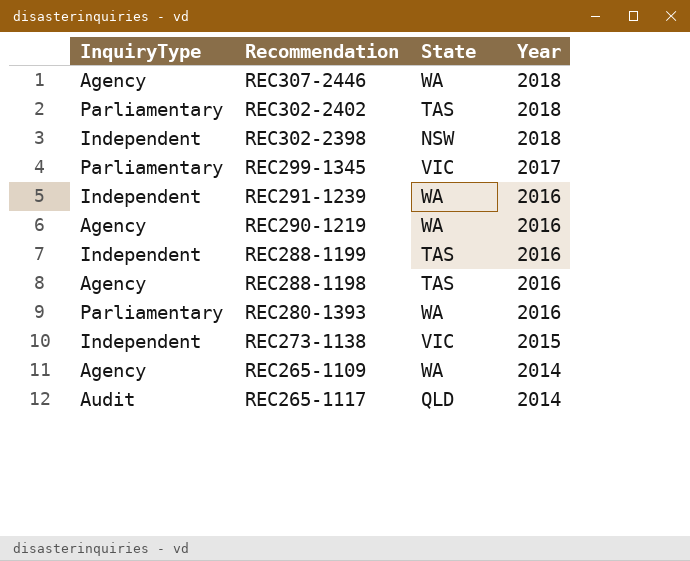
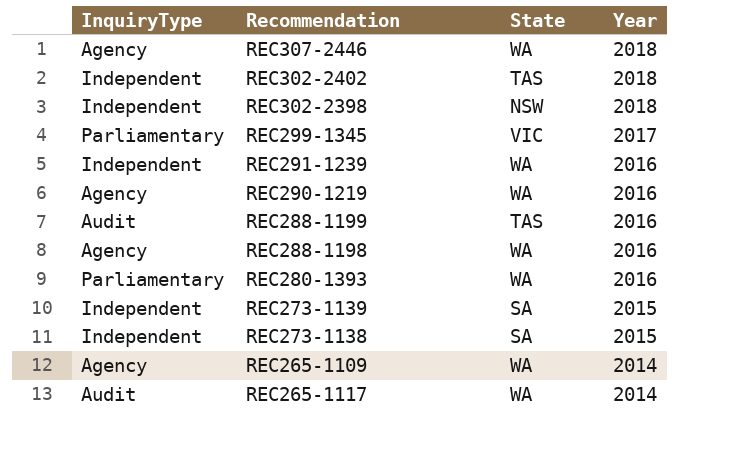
REC302-2402 | InquiryType: Parliamentary -> Independent
REC288-1199 | InquiryType: Independent -> Audit
REC288-1198 | State: TAS -> WA
row REC273-1139: none -> Independent | SA | 2015
REC273-1138 | State: VIC -> SA
REC265-1117 | State: QLD -> WA

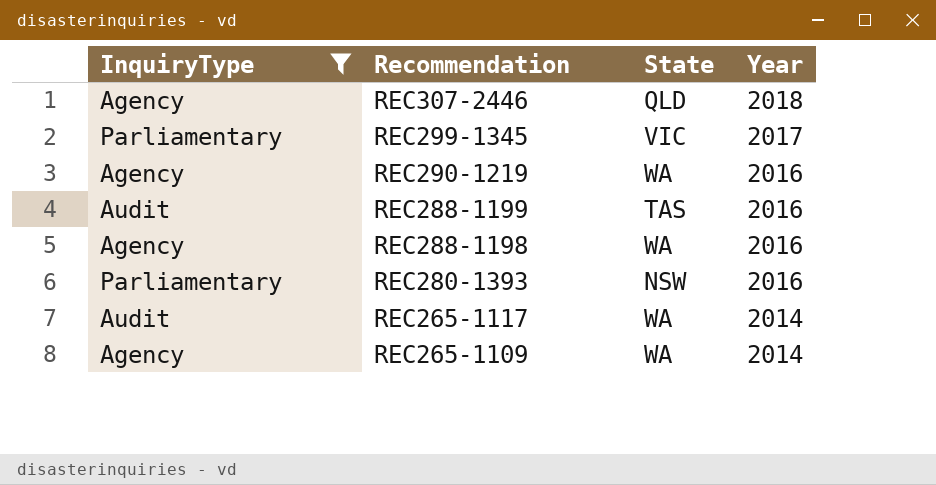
filter: none -> InquiryType != Independent
row order: Year descending -> Recommendation descending
REC307-2446 | State: WA -> QLD
REC280-1393 | State: WA -> NSW

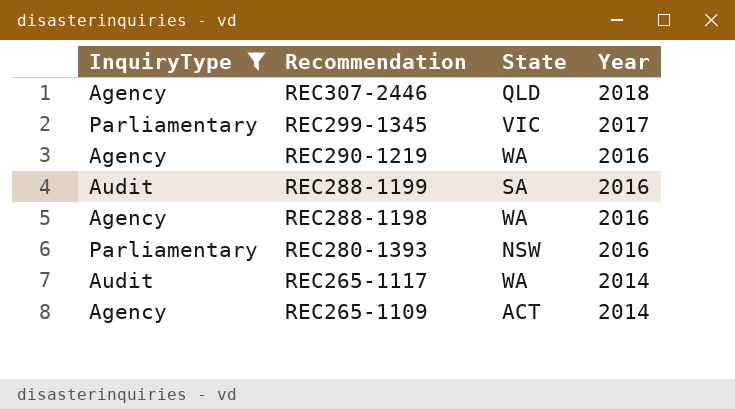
REC288-1199 | State: TAS -> SA
REC265-1109 | State: WA -> ACT

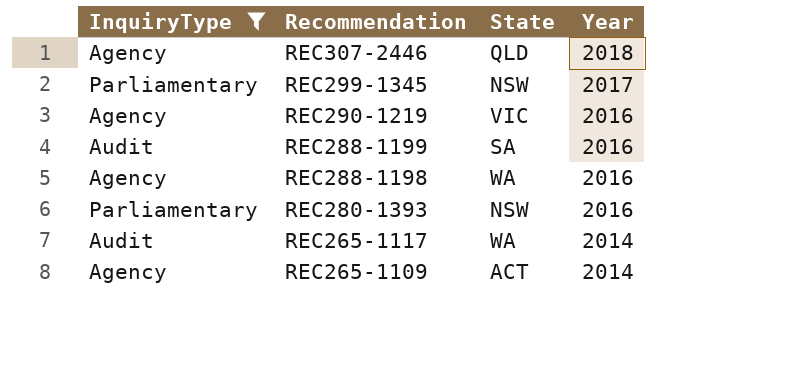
REC299-1345 | State: VIC -> NSW
REC290-1219 | State: WA -> VIC

